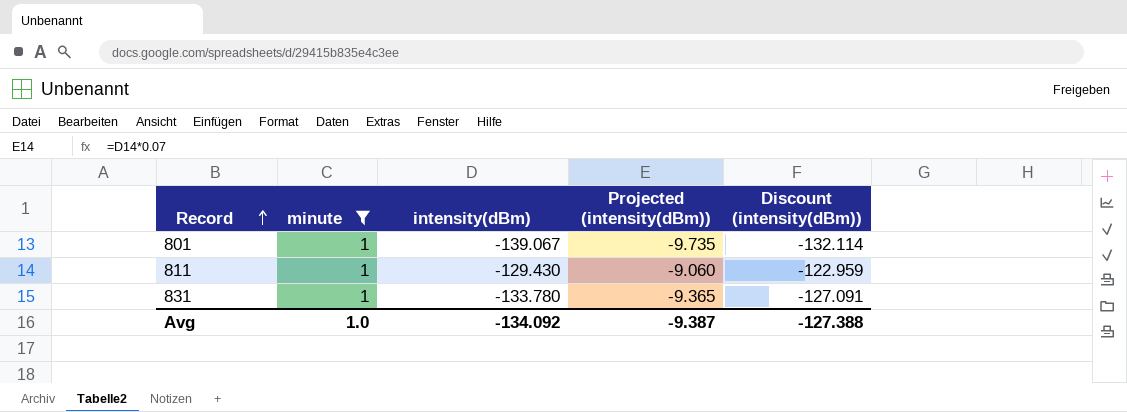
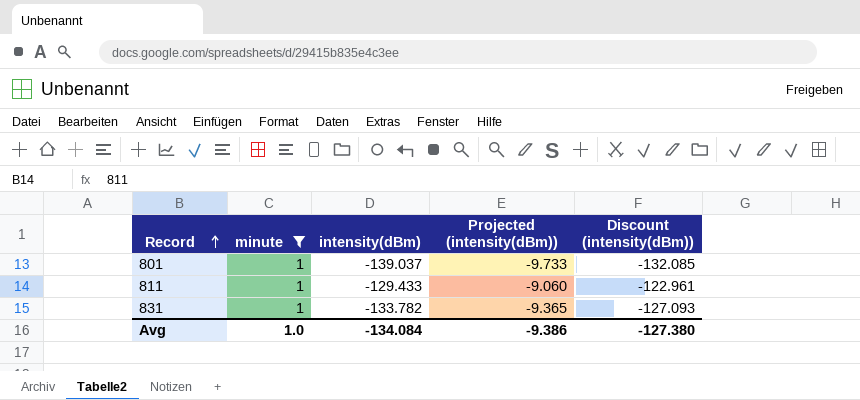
801 | intensity(dBm): -139.067 -> -139.037
801 | Projected (intensity(dBm)): -9.735 -> -9.733
801 | Discount (intensity(dBm)): -132.114 -> -132.085
811 | intensity(dBm): -129.430 -> -129.433
811 | Discount (intensity(dBm)): -122.959 -> -122.961
831 | intensity(dBm): -133.780 -> -133.782
831 | Discount (intensity(dBm)): -127.091 -> -127.093
Avg | intensity(dBm): -134.092 -> -134.084
Avg | Projected (intensity(dBm)): -9.387 -> -9.386
Avg | Discount (intensity(dBm)): -127.388 -> -127.380

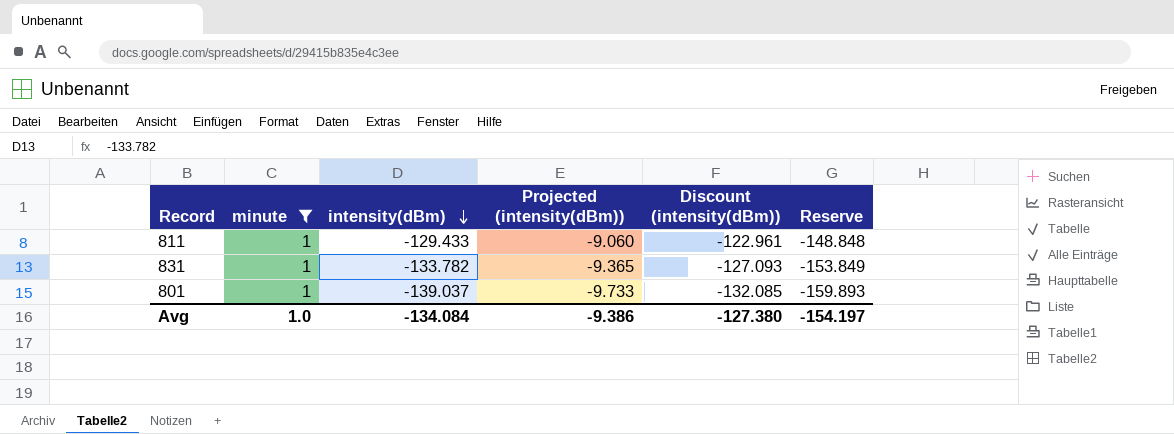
row order: Record ascending -> intensity(dBm) descending
column Reserve | formula: none -> [intensity(dBm)] * 1.15

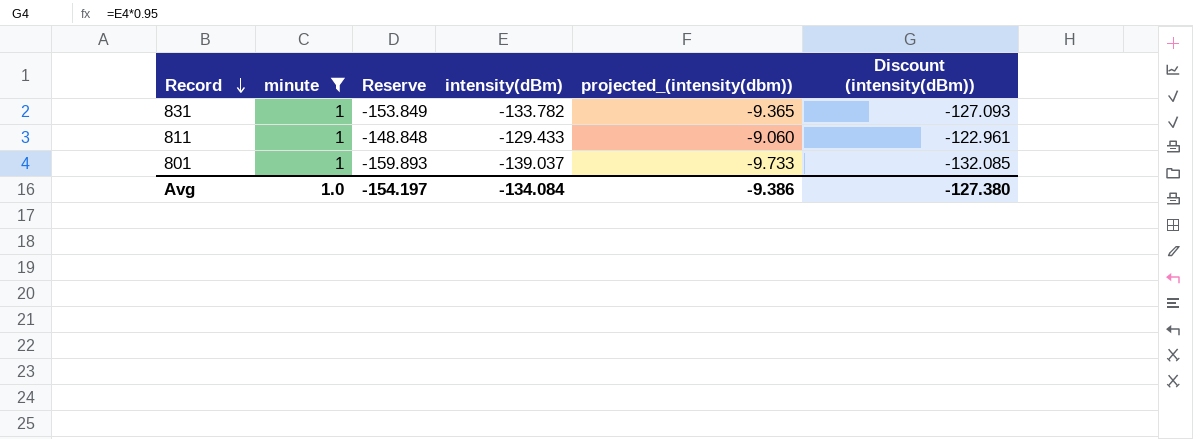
row order: intensity(dBm) descending -> Record descending
column Reserve | position: 6 -> 3
column name: Projected (intensity(dBm)) -> projected_(intensity(dbm))

